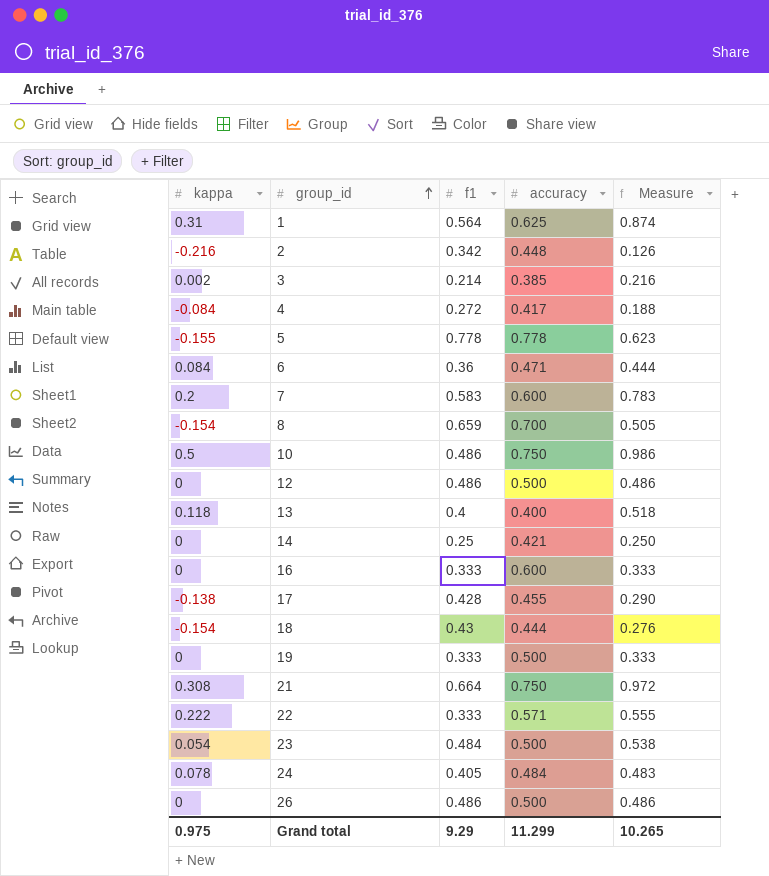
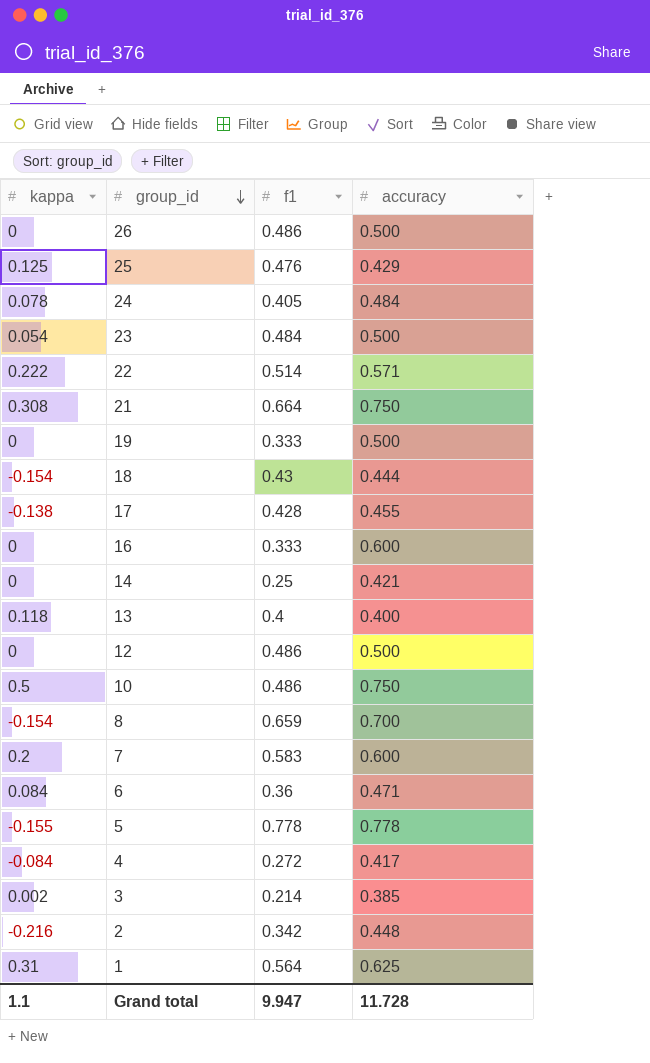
row order: group_id ascending -> group_id descending
column Measure | formula: [kappa] + [f1] -> none
row 25: none -> 0.125 | 0.476 | 0.429
22 | f1: 0.333 -> 0.514
Grand total | kappa: 0.975 -> 1.1
Grand total | f1: 9.29 -> 9.947
Grand total | accuracy: 11.299 -> 11.728

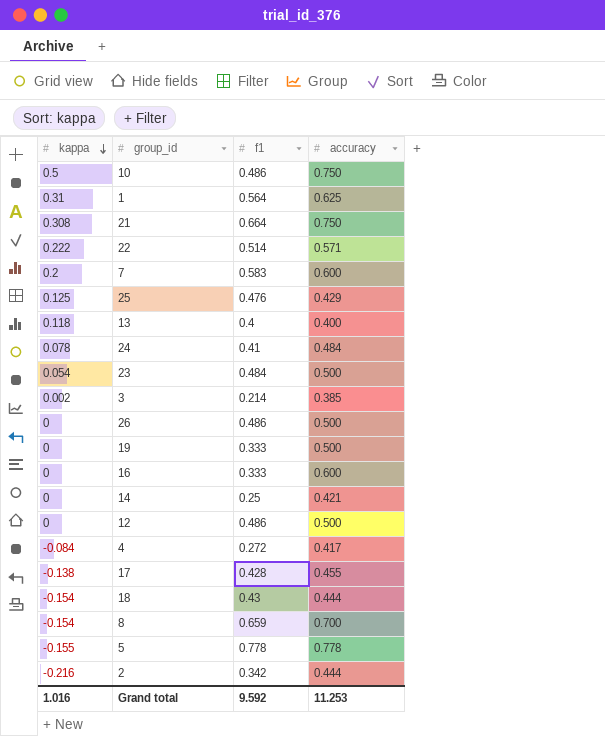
row order: group_id descending -> kappa descending
row 6: 0.084 | 0.36 | 0.471 -> none
24 | f1: 0.405 -> 0.41
2 | accuracy: 0.448 -> 0.444
Grand total | kappa: 1.1 -> 1.016
Grand total | f1: 9.947 -> 9.592
Grand total | accuracy: 11.728 -> 11.253

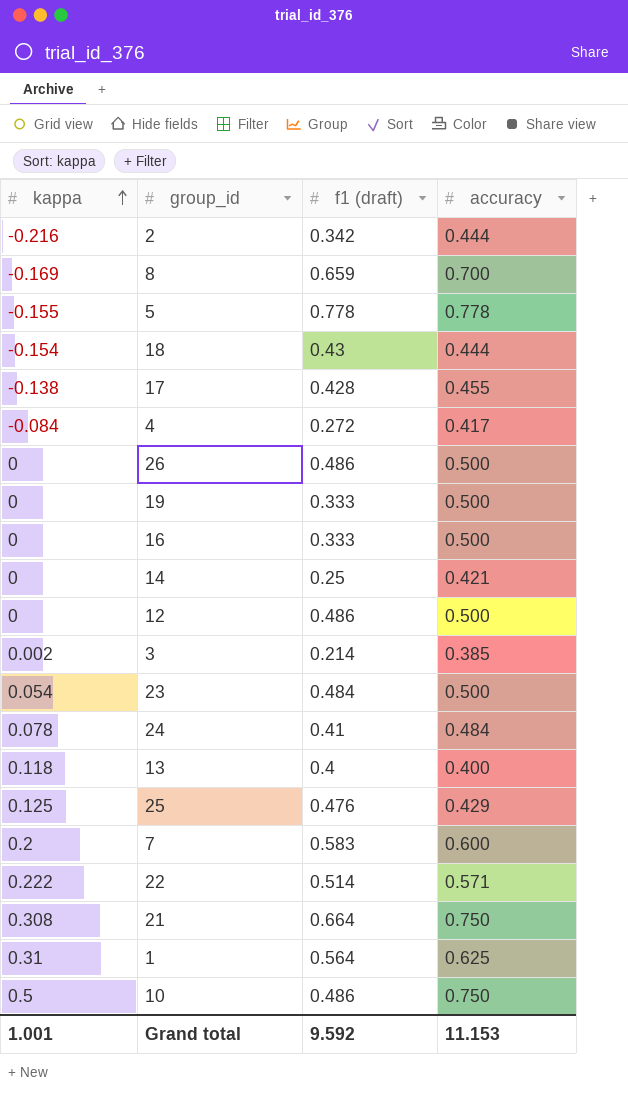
row order: kappa descending -> kappa ascending
column name: f1 -> f1 (draft)
8 | kappa: -0.154 -> -0.169
16 | accuracy: 0.600 -> 0.500
Grand total | kappa: 1.016 -> 1.001
Grand total | accuracy: 11.253 -> 11.153

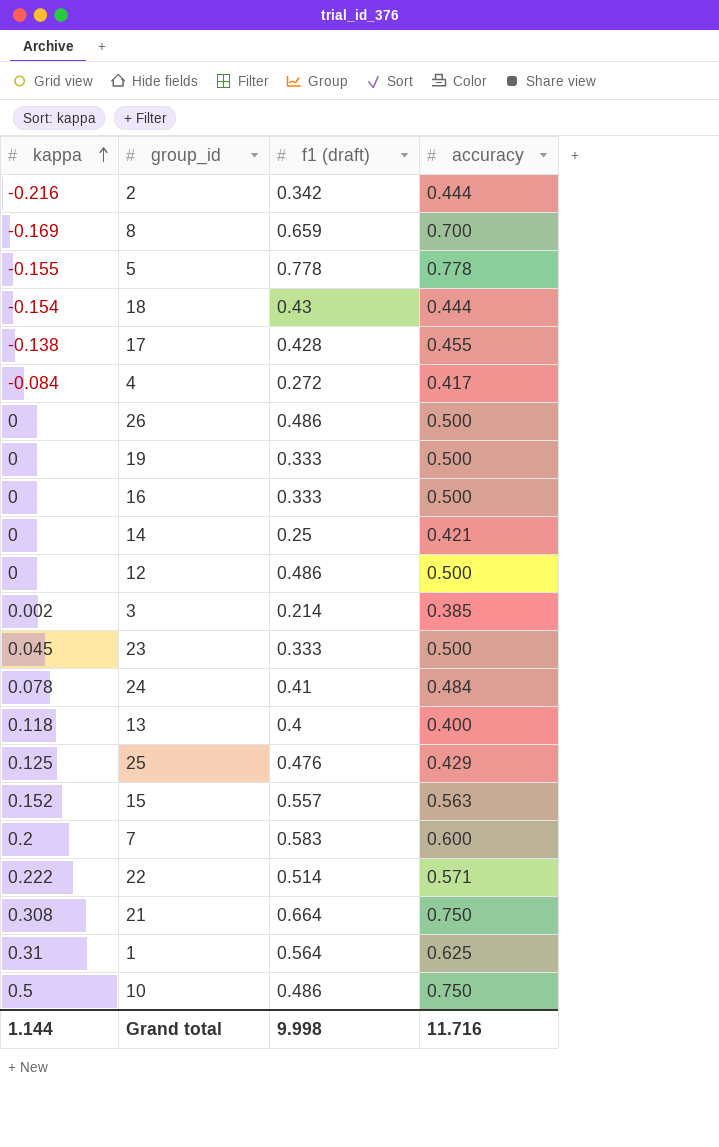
23 | kappa: 0.054 -> 0.045
23 | f1 (draft): 0.484 -> 0.333
row 15: none -> 0.152 | 0.557 | 0.563
Grand total | kappa: 1.001 -> 1.144
Grand total | f1 (draft): 9.592 -> 9.998
Grand total | accuracy: 11.153 -> 11.716

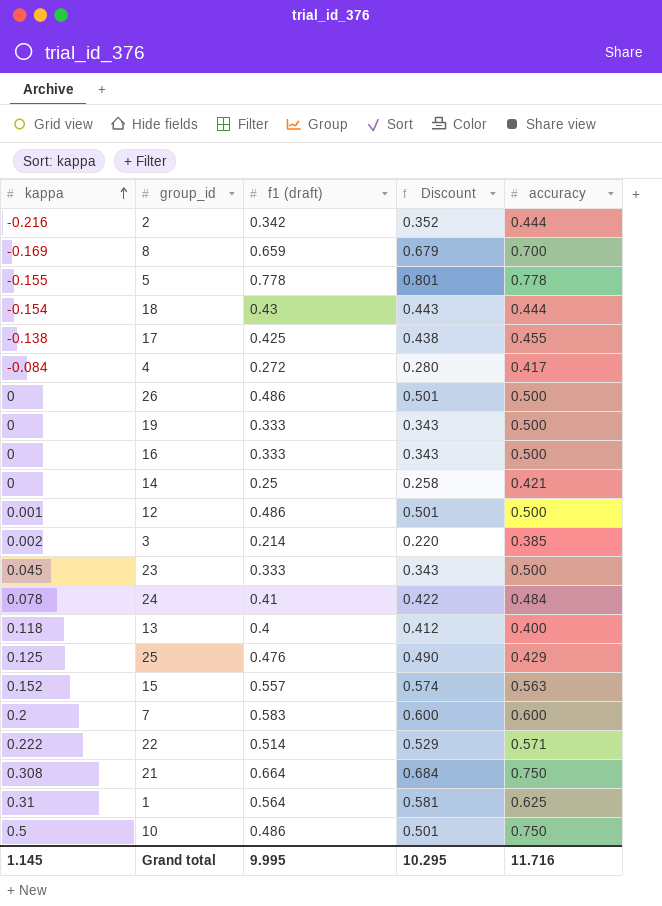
column Discount | formula: none -> [f1 (draft)] * 1.03
17 | f1 (draft): 0.428 -> 0.425
12 | kappa: 0 -> 0.001
Grand total | kappa: 1.144 -> 1.145
Grand total | f1 (draft): 9.998 -> 9.995

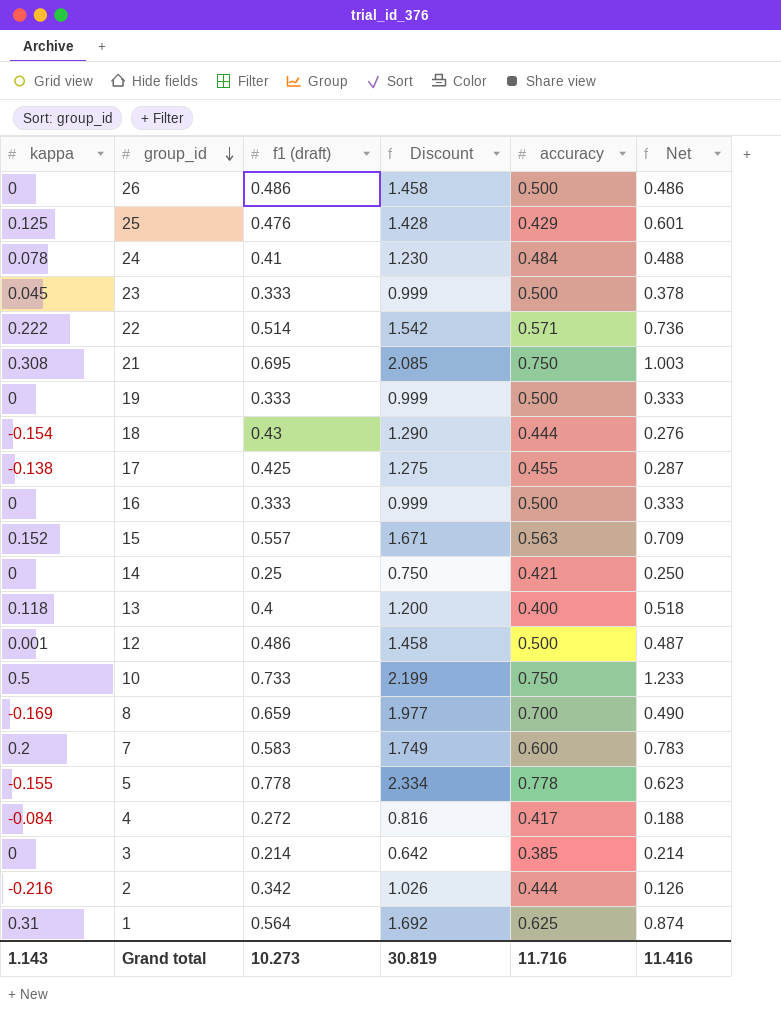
row order: kappa ascending -> group_id descending
column Discount | formula: [f1 (draft)] * 1.03 -> [f1 (draft)] * 3
column Net | formula: none -> [kappa] + [f1 (draft)]
21 | f1 (draft): 0.664 -> 0.695
10 | f1 (draft): 0.486 -> 0.733
3 | kappa: 0.002 -> 0
Grand total | kappa: 1.145 -> 1.143
Grand total | f1 (draft): 9.995 -> 10.273
Grand total | Discount: 10.295 -> 30.819

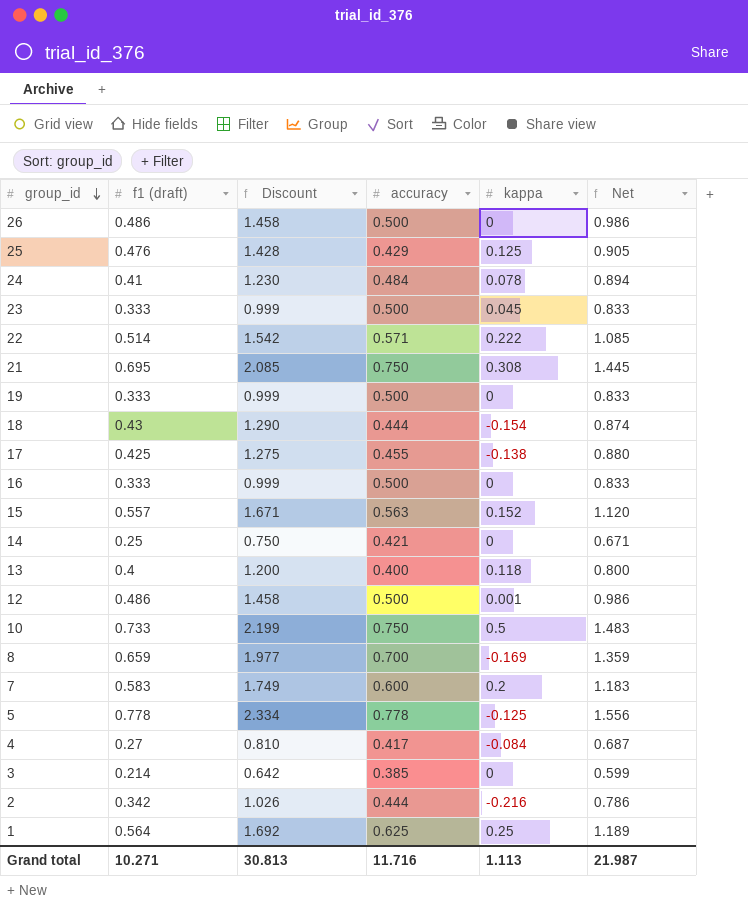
column kappa | position: 1 -> 5
column Net | formula: [kappa] + [f1 (draft)] -> [f1 (draft)] + [accuracy]
5 | kappa: -0.155 -> -0.125
4 | f1 (draft): 0.272 -> 0.27
4 | Discount: 0.816 -> 0.810
1 | kappa: 0.31 -> 0.25
Grand total | f1 (draft): 10.273 -> 10.271
Grand total | Discount: 30.819 -> 30.813
Grand total | kappa: 1.143 -> 1.113
Grand total | Net: 11.416 -> 21.987

